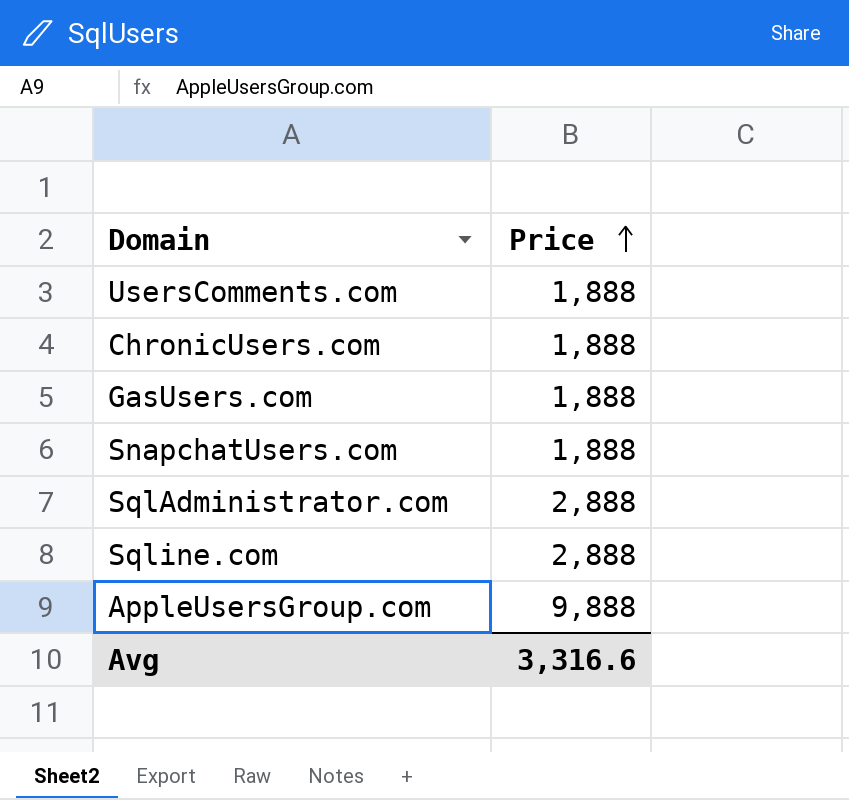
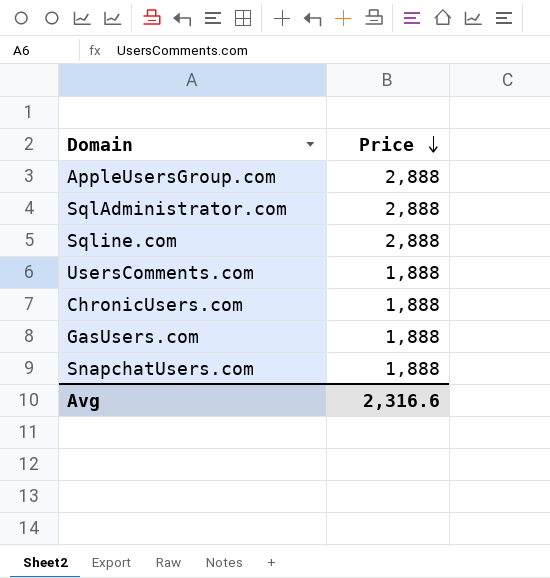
row order: Price ascending -> Price descending
AppleUsersGroup.com | Price: 9,888 -> 2,888
Avg | Price: 3,316.6 -> 2,316.6

